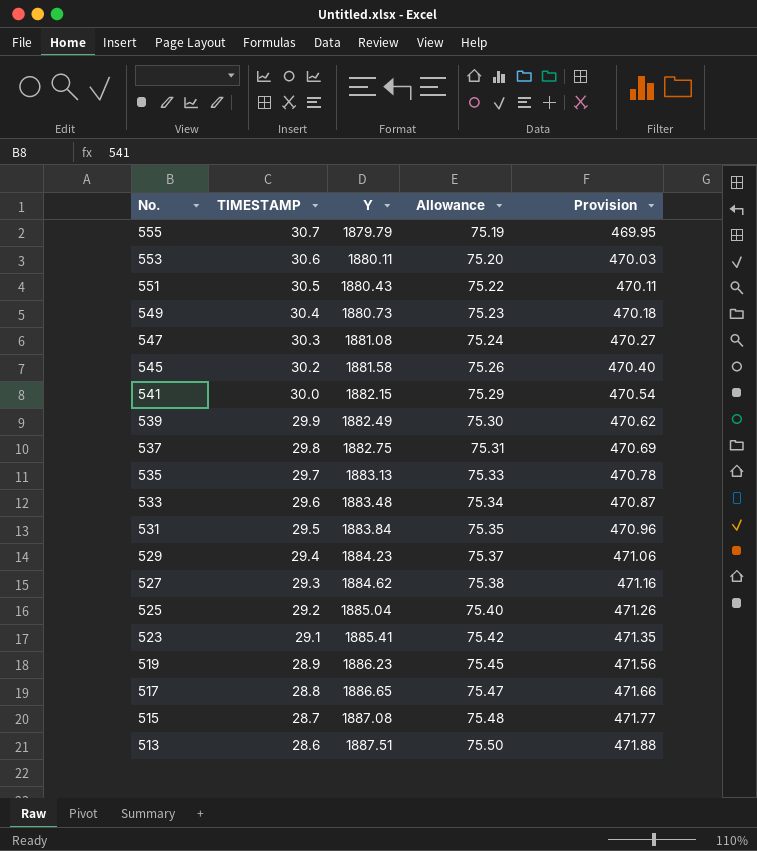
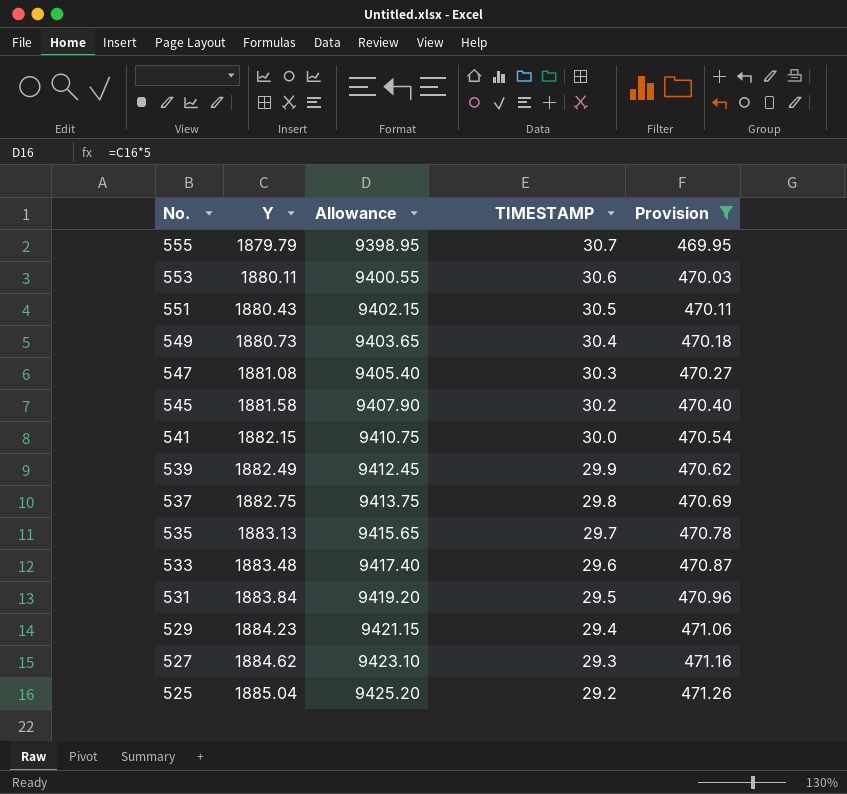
filter: none -> Provision <= 471.26
column Allowance | formula: [Y] * 0.04 -> [Y] * 5
column TIMESTAMP | position: 2 -> 4

